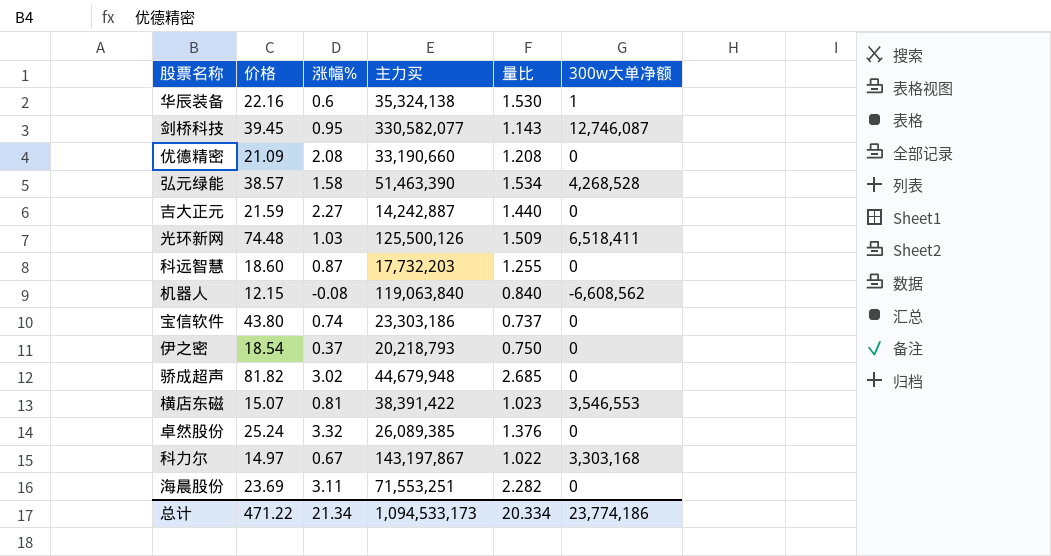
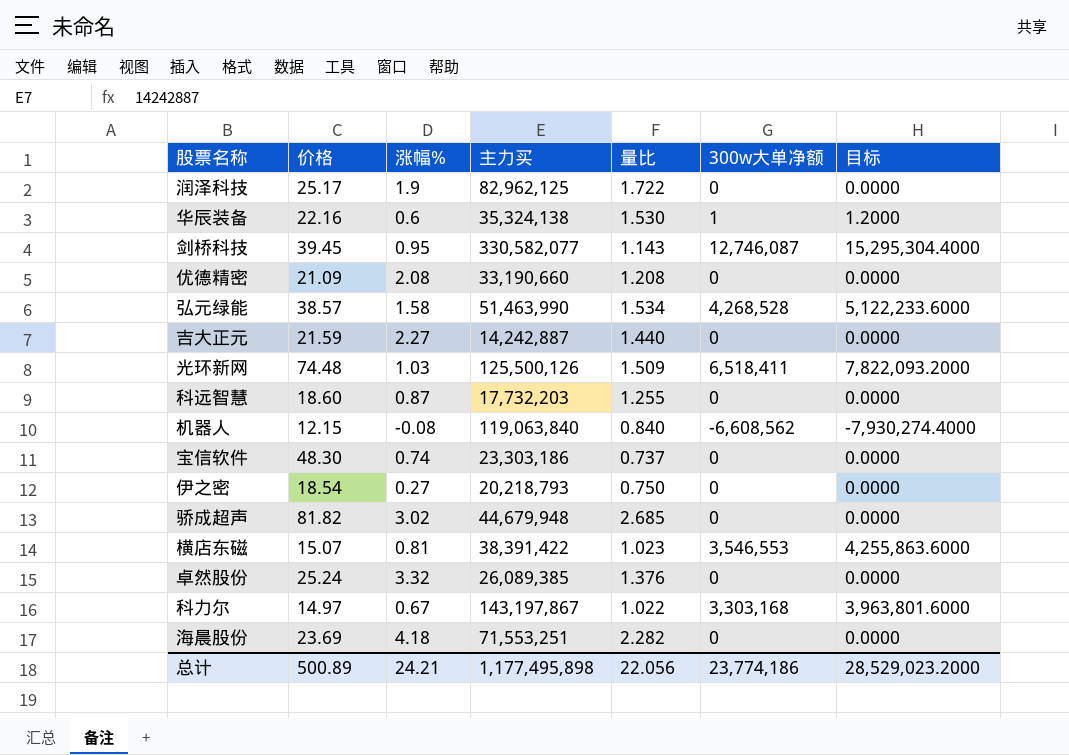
column 目标 | formula: none -> [300w大单净额] * 1.2
row 润泽科技: none -> 25.17 | 1.9 | 82,962,125 | 1.722 | 0 | 0.0000
弘元绿能 | 主力买: 51,463,390 -> 51,463,990
宝信软件 | 价格: 43.80 -> 48.30
伊之密 | 涨幅%: 0.37 -> 0.27
海晨股份 | 涨幅%: 3.11 -> 4.18
总计 | 价格: 471.22 -> 500.89
总计 | 涨幅%: 21.34 -> 24.21
总计 | 主力买: 1,094,533,173 -> 1,177,495,898
总计 | 量比: 20.334 -> 22.056

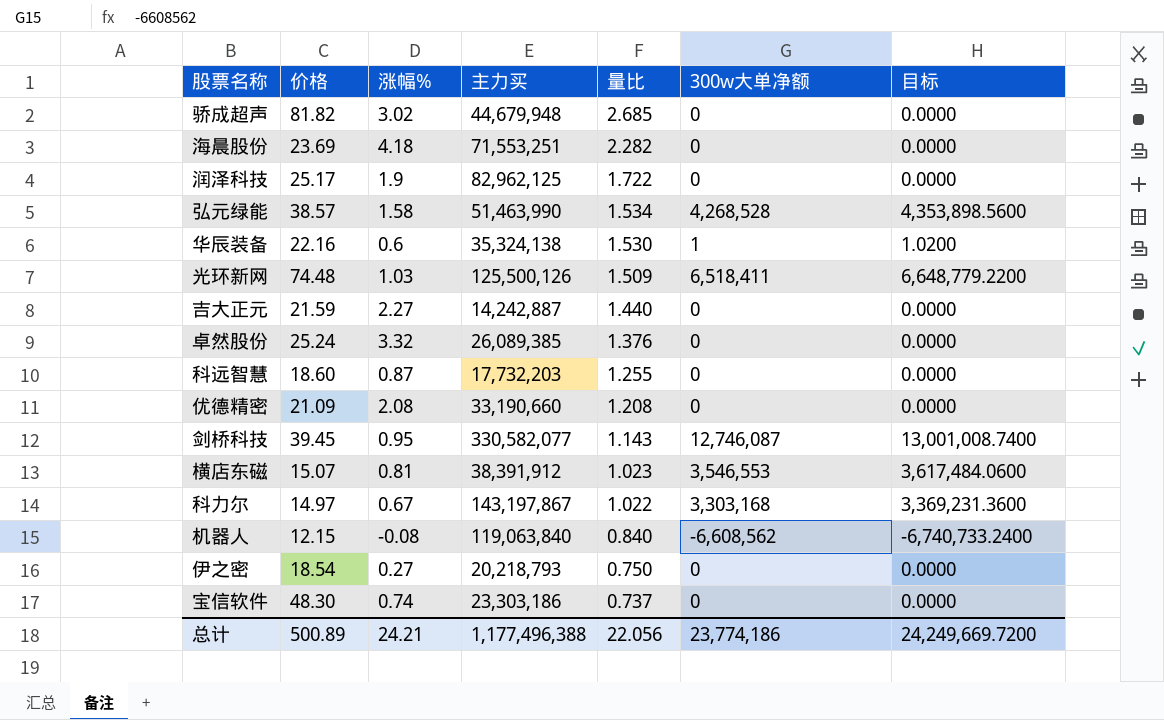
row order: none -> 量比 descending
column 目标 | formula: [300w大单净额] * 1.2 -> [300w大单净额] * 1.02
横店东磁 | 主力买: 38,391,422 -> 38,391,912
总计 | 主力买: 1,177,495,898 -> 1,177,496,388
总计 | 目标: 28,529,023.2000 -> 24,249,669.7200

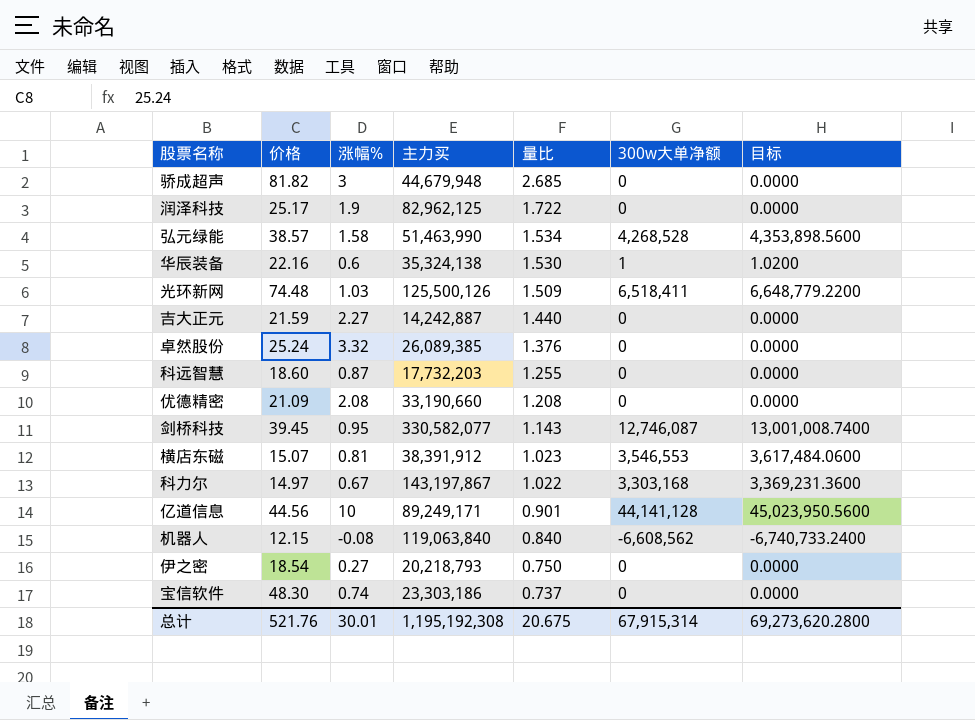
row 海晨股份: 23.69 | 4.18 | 71,553,251 | 2.282 | 0 | 0.0000 -> none
骄成超声 | 涨幅%: 3.02 -> 3
row 亿道信息: none -> 44.56 | 10 | 89,249,171 | 0.901 | 44,141,128 | 45,023,950.5600
总计 | 价格: 500.89 -> 521.76
总计 | 涨幅%: 24.21 -> 30.01
总计 | 主力买: 1,177,496,388 -> 1,195,192,308
总计 | 量比: 22.056 -> 20.675
总计 | 300w大单净额: 23,774,186 -> 67,915,314
总计 | 目标: 24,249,669.7200 -> 69,273,620.2800

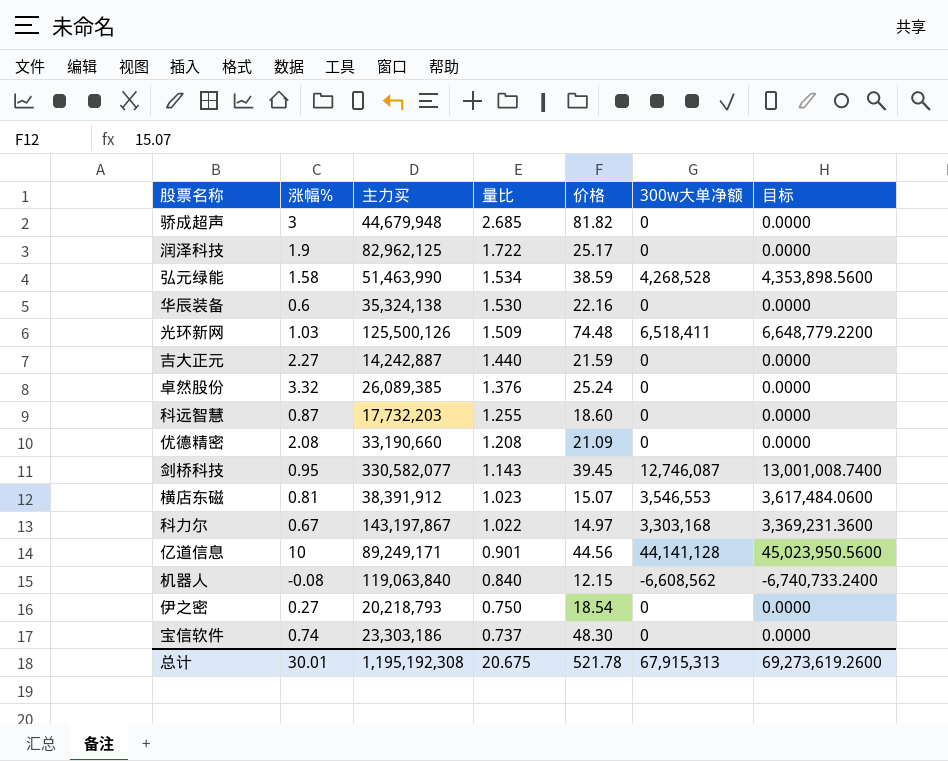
column 价格 | position: 2 -> 5
弘元绿能 | 价格: 38.57 -> 38.59
华辰装备 | 300w大单净额: 1 -> 0
华辰装备 | 目标: 1.0200 -> 0.0000
总计 | 价格: 521.76 -> 521.78
总计 | 300w大单净额: 67,915,314 -> 67,915,313
总计 | 目标: 69,273,620.2800 -> 69,273,619.2600

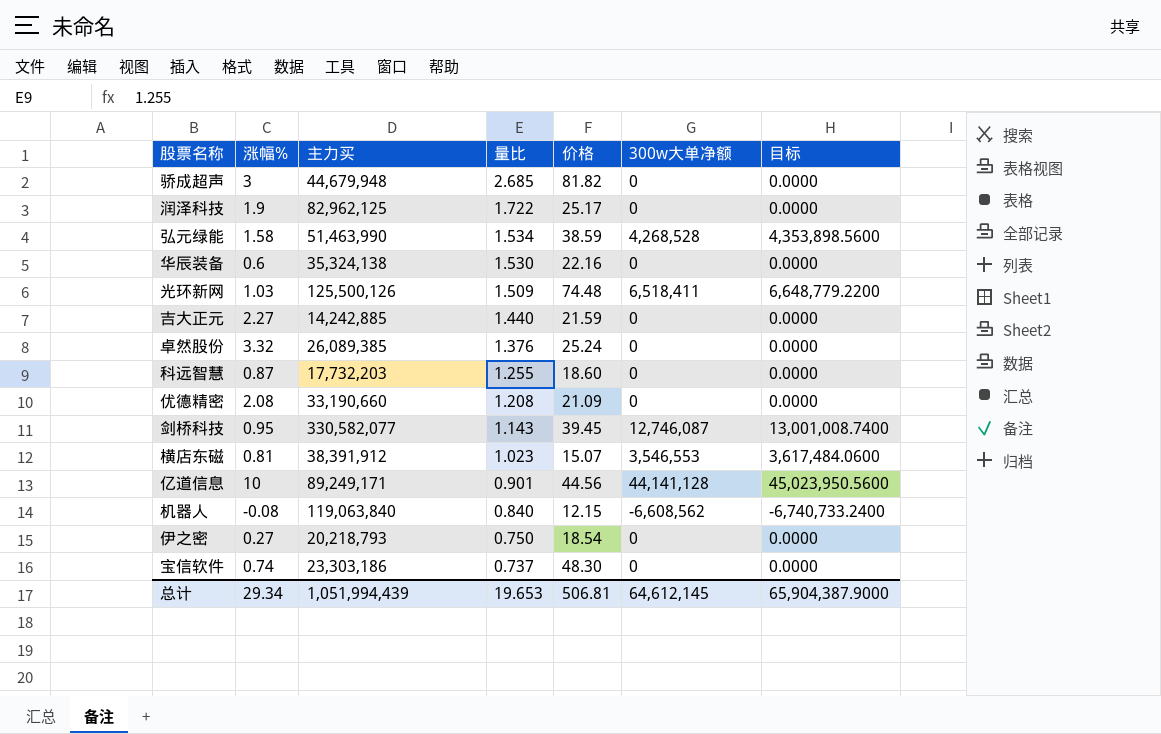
row 科力尔: 0.67 | 143,197,867 | 1.022 | 14.97 | 3,303,168 | 3,369,231.3600 -> none
吉大正元 | 主力买: 14,242,887 -> 14,242,885
总计 | 涨幅%: 30.01 -> 29.34
总计 | 主力买: 1,195,192,308 -> 1,051,994,439
总计 | 量比: 20.675 -> 19.653
总计 | 价格: 521.78 -> 506.81
总计 | 300w大单净额: 67,915,313 -> 64,612,145
总计 | 目标: 69,273,619.2600 -> 65,904,387.9000

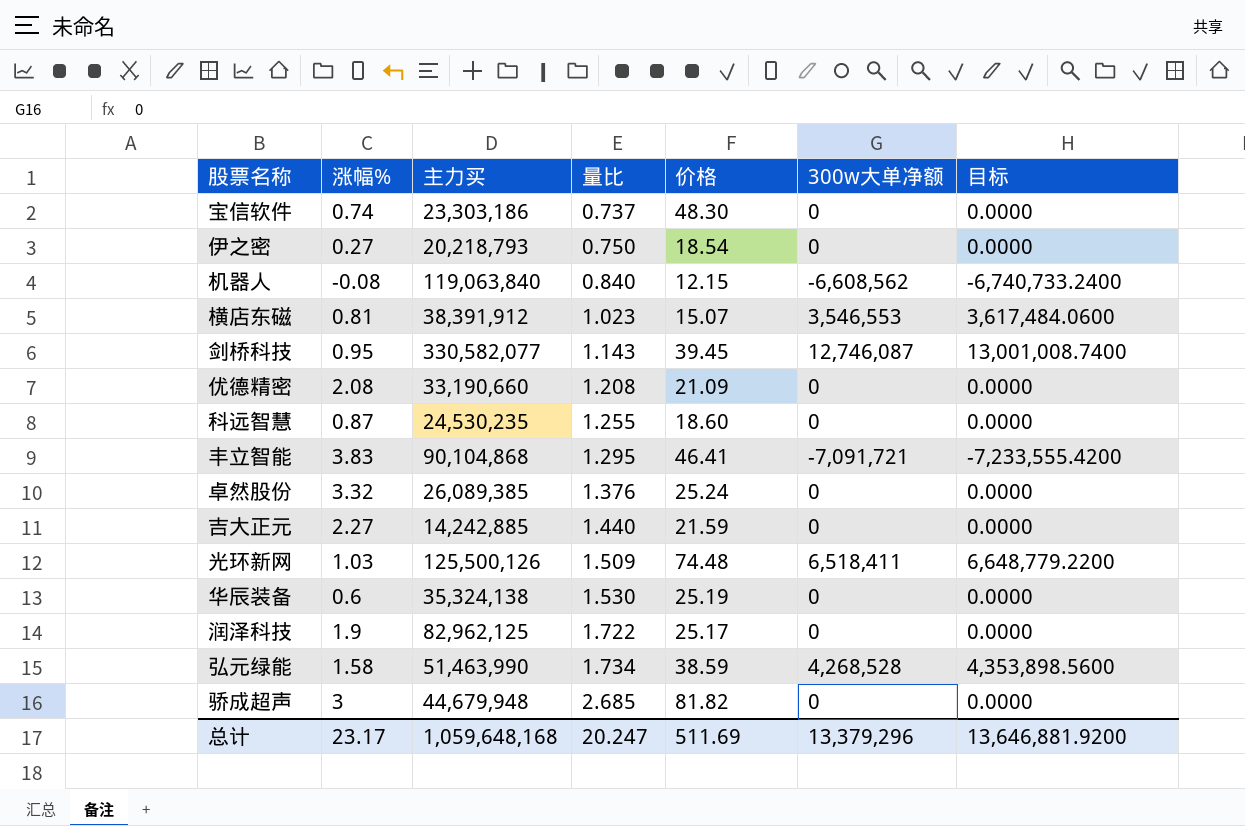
row order: 量比 descending -> 量比 ascending
row 亿道信息: 10 | 89,249,171 | 0.901 | 44.56 | 44,141,128 | 45,023,950.5600 -> none
科远智慧 | 主力买: 17,732,203 -> 24,530,235
row 丰立智能: none -> 3.83 | 90,104,868 | 1.295 | 46.41 | -7,091,721 | -7,233,555.4200
华辰装备 | 价格: 22.16 -> 25.19
弘元绿能 | 量比: 1.534 -> 1.734
总计 | 涨幅%: 29.34 -> 23.17
总计 | 主力买: 1,051,994,439 -> 1,059,648,168
总计 | 量比: 19.653 -> 20.247
总计 | 价格: 506.81 -> 511.69
总计 | 300w大单净额: 64,612,145 -> 13,379,296
总计 | 目标: 65,904,387.9000 -> 13,646,881.9200

